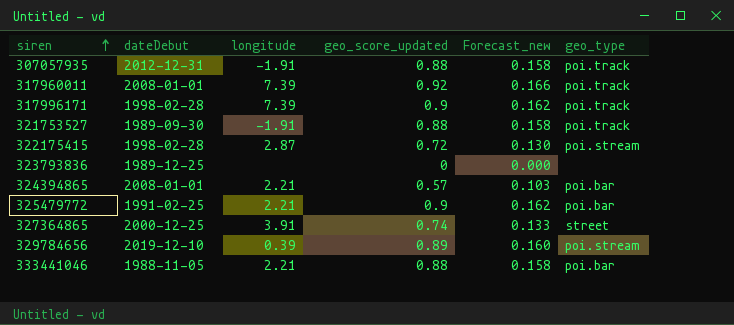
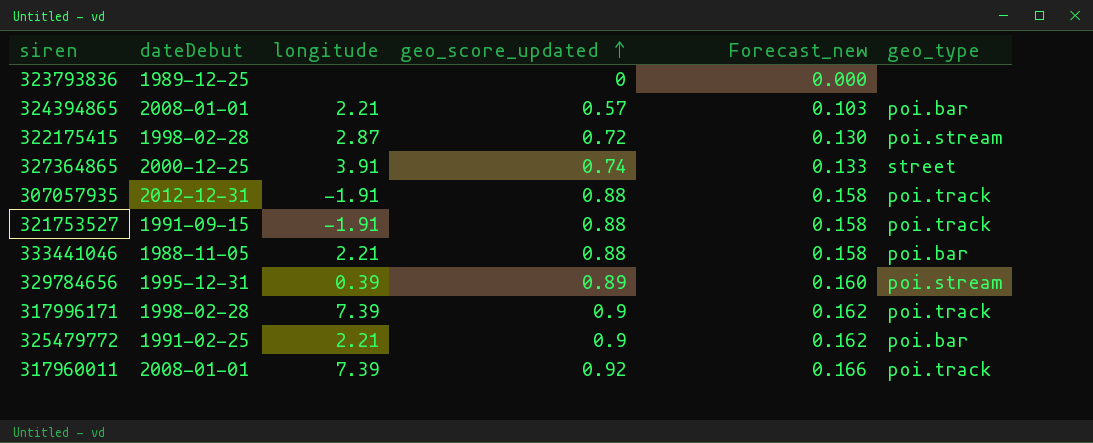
row order: siren ascending -> geo_score_updated ascending
321753527 | dateDebut: 1989-09-30 -> 1991-09-15
329784656 | dateDebut: 2019-12-10 -> 1995-12-31

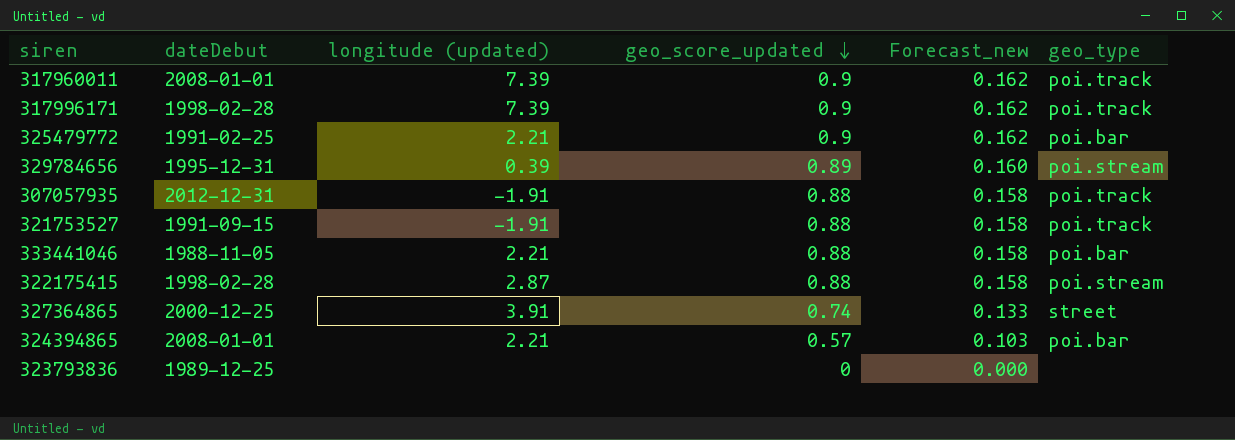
row order: geo_score_updated ascending -> geo_score_updated descending
column name: longitude -> longitude (updated)
317960011 | geo_score_updated: 0.92 -> 0.9
317960011 | Forecast_new: 0.166 -> 0.162
322175415 | geo_score_updated: 0.72 -> 0.88
322175415 | Forecast_new: 0.130 -> 0.158

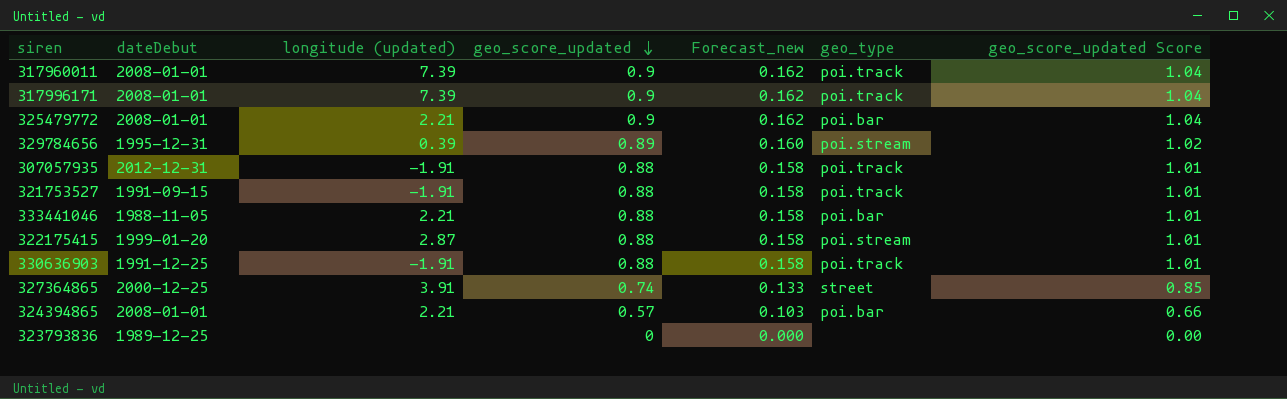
column geo_score_updated Score | formula: none -> [geo_score_updated] * 1.15
317996171 | dateDebut: 1998-02-28 -> 2008-01-01
325479772 | dateDebut: 1991-02-25 -> 2008-01-01
322175415 | dateDebut: 1998-02-28 -> 1999-01-20
row 330636903: none -> 1991-12-25 | -1.91 | 0.88 | 0.158 | poi.track | 1.01

